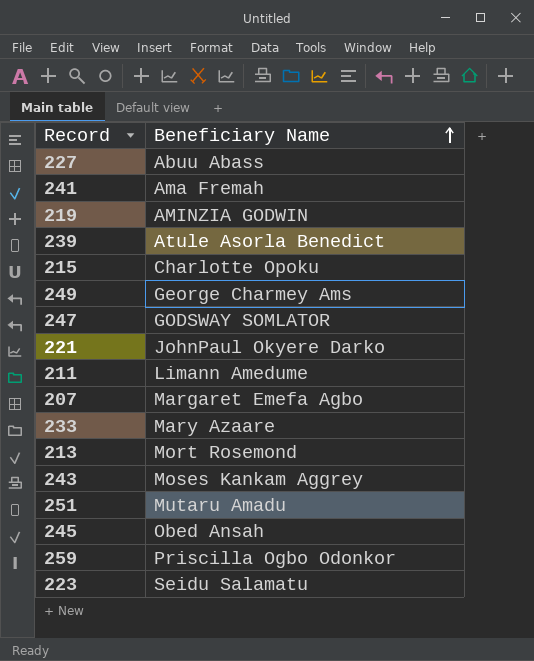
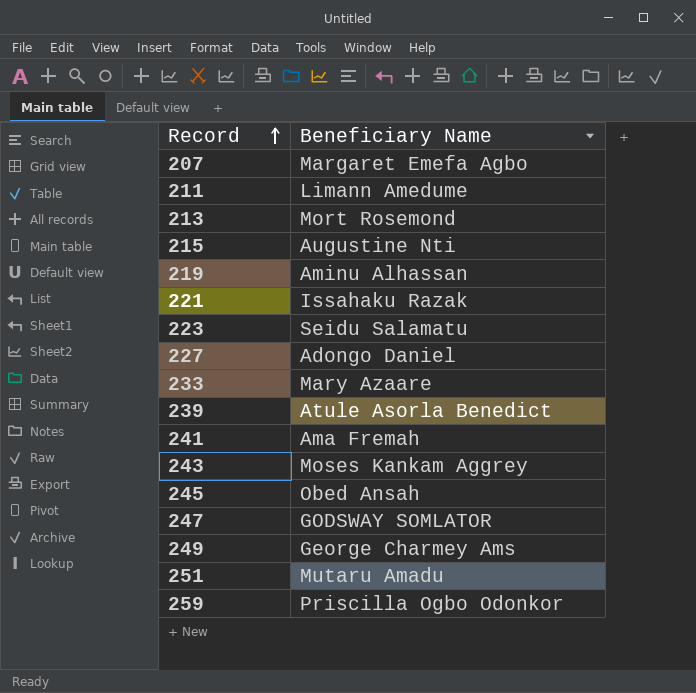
row order: Beneficiary Name ascending -> Record ascending
215 | Beneficiary Name: Charlotte Opoku -> Augustine Nti
219 | Beneficiary Name: AMINZIA GODWIN -> Aminu Alhassan
221 | Beneficiary Name: JohnPaul Okyere Darko -> Issahaku Razak
227 | Beneficiary Name: Abuu Abass -> Adongo Daniel

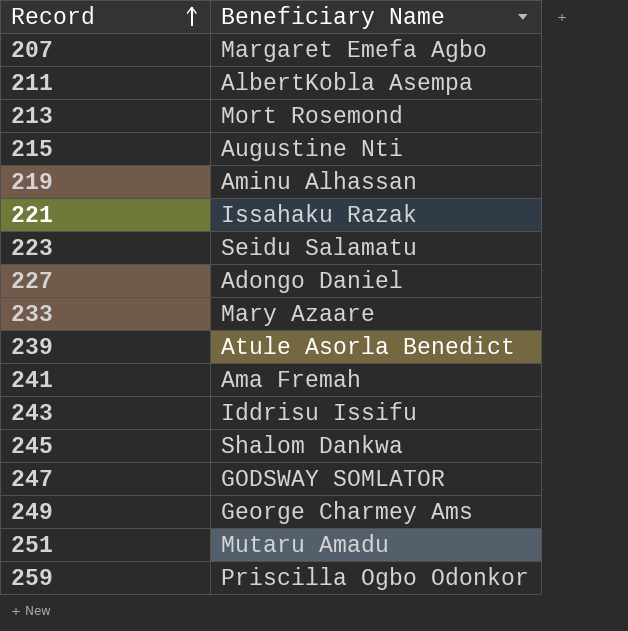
211 | Beneficiary Name: Limann Amedume -> AlbertKobla Asempa
243 | Beneficiary Name: Moses Kankam Aggrey -> Iddrisu Issifu
245 | Beneficiary Name: Obed Ansah -> Shalom Dankwa

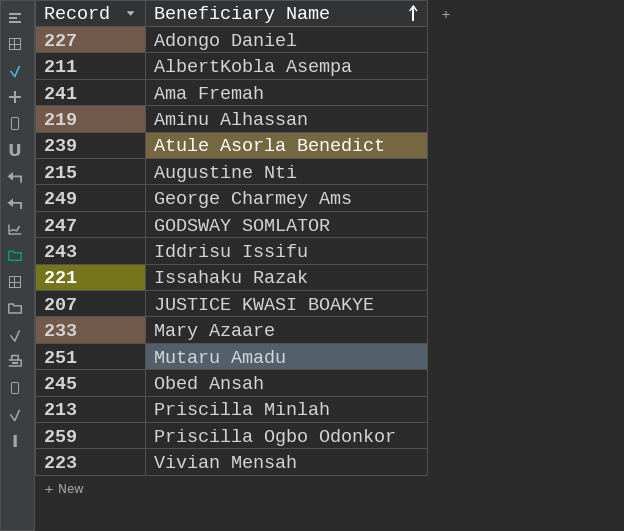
row order: Record ascending -> Beneficiary Name ascending
207 | Beneficiary Name: Margaret Emefa Agbo -> JUSTICE KWASI BOAKYE
245 | Beneficiary Name: Shalom Dankwa -> Obed Ansah
213 | Beneficiary Name: Mort Rosemond -> Priscilla Minlah
223 | Beneficiary Name: Seidu Salamatu -> Vivian Mensah

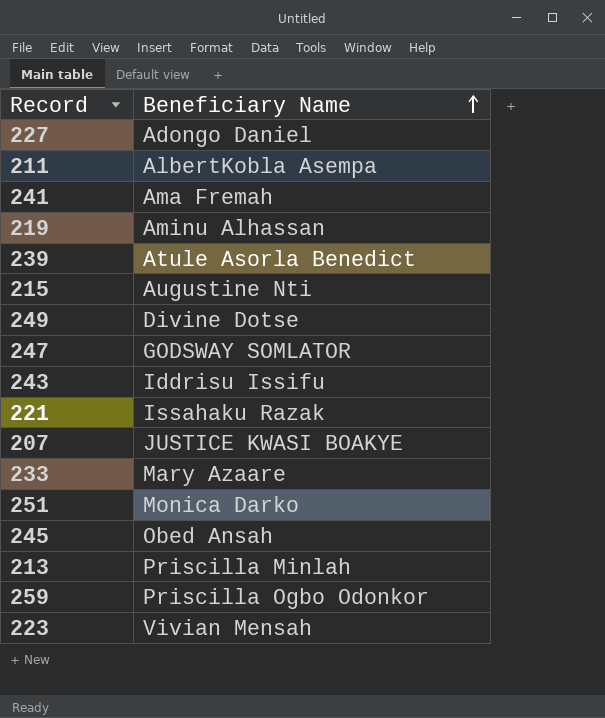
249 | Beneficiary Name: George Charmey Ams -> Divine Dotse
251 | Beneficiary Name: Mutaru Amadu -> Monica Darko

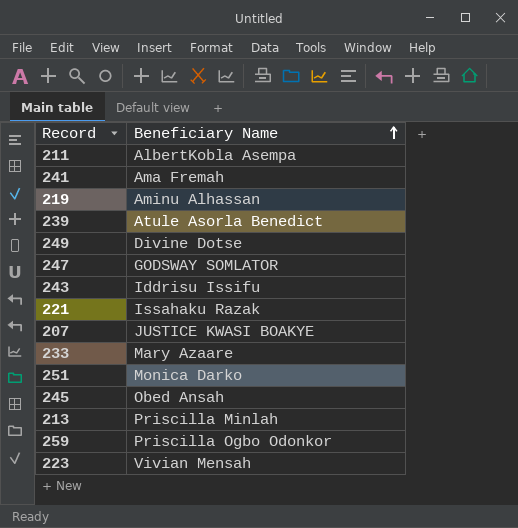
row 227: Adongo Daniel -> none
row 215: Augustine Nti -> none

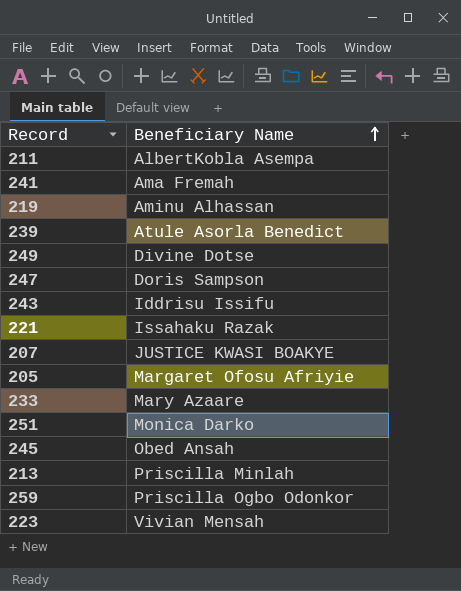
247 | Beneficiary Name: GODSWAY SOMLATOR -> Doris Sampson
row 205: none -> Margaret Ofosu Afriyie

